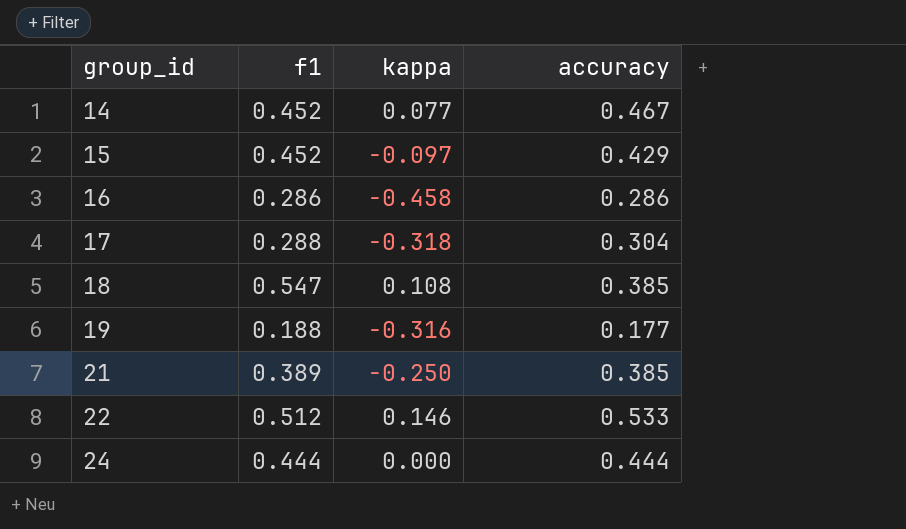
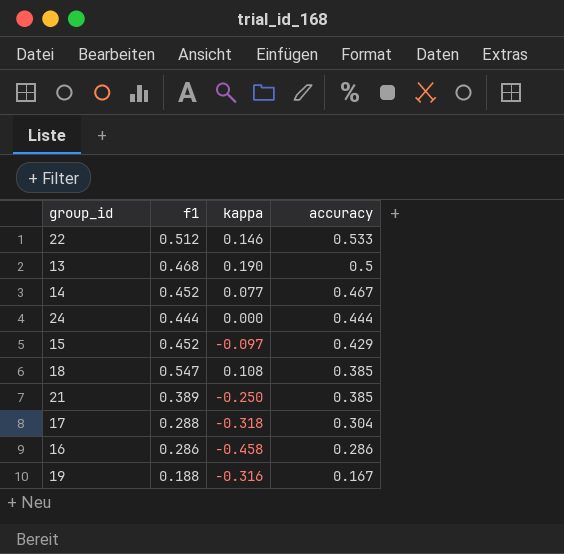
row order: group_id ascending -> accuracy descending
row 13: none -> 0.468 | 0.190 | 0.5
19 | accuracy: 0.177 -> 0.167

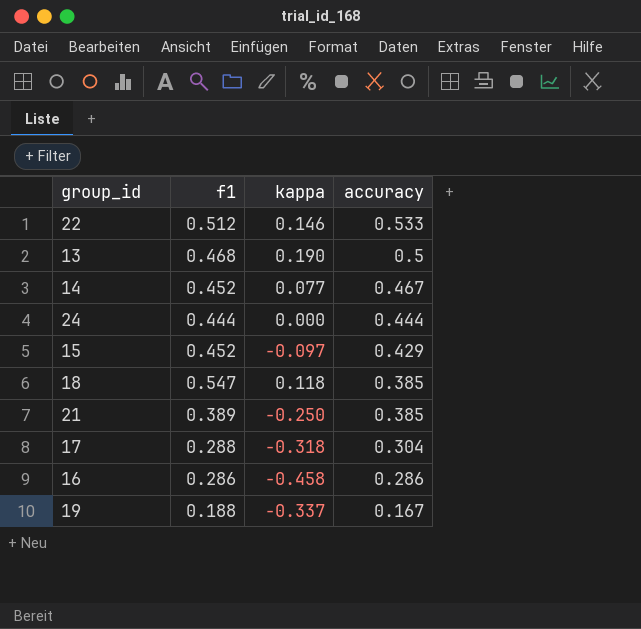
18 | kappa: 0.108 -> 0.118
19 | kappa: -0.316 -> -0.337

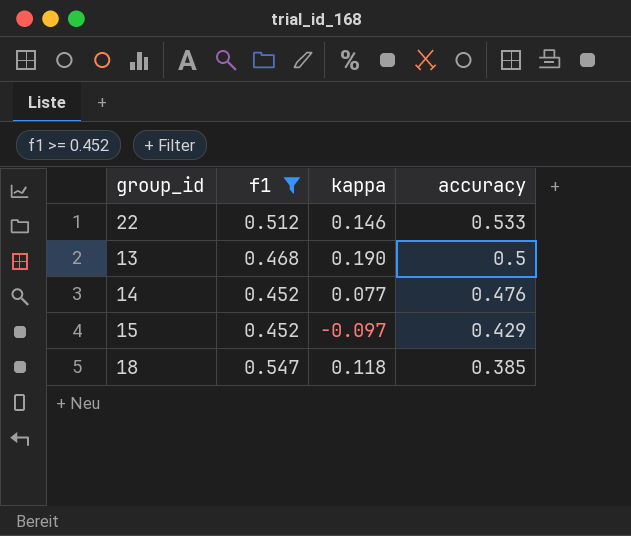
filter: none -> f1 >= 0.452
14 | accuracy: 0.467 -> 0.476

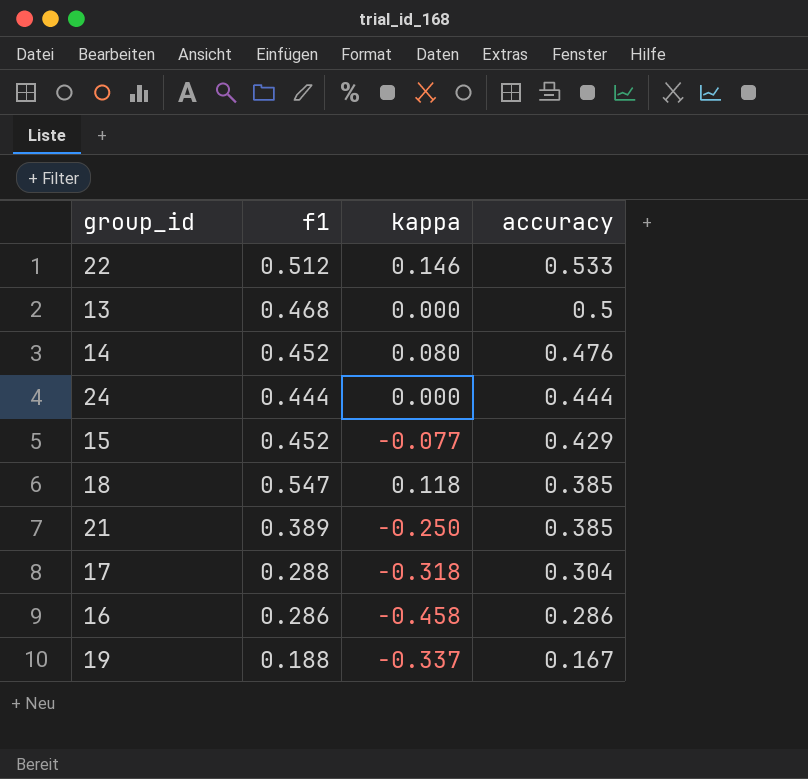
filter: f1 >= 0.452 -> none
13 | kappa: 0.190 -> 0.000
14 | kappa: 0.077 -> 0.080
15 | kappa: -0.097 -> -0.077

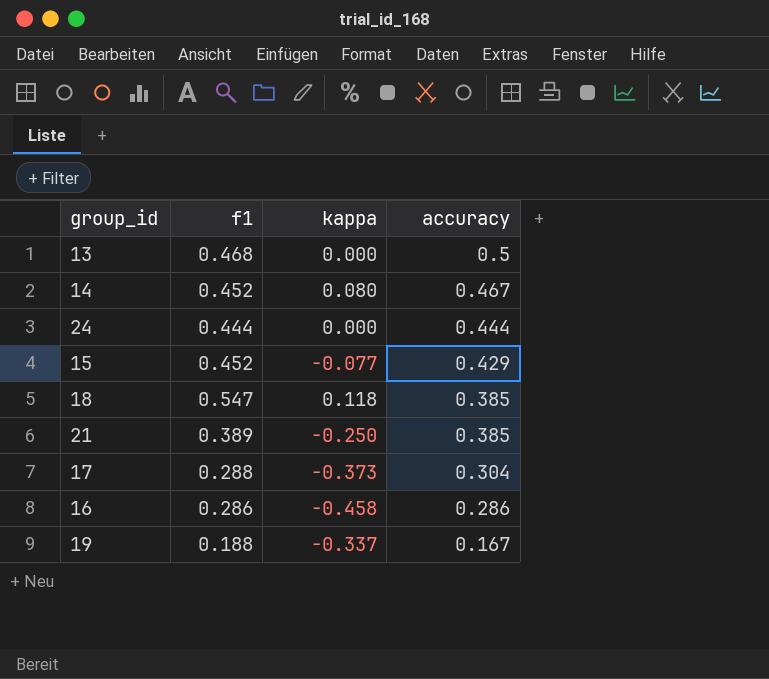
row 22: 0.512 | 0.146 | 0.533 -> none
14 | accuracy: 0.476 -> 0.467
17 | kappa: -0.318 -> -0.373

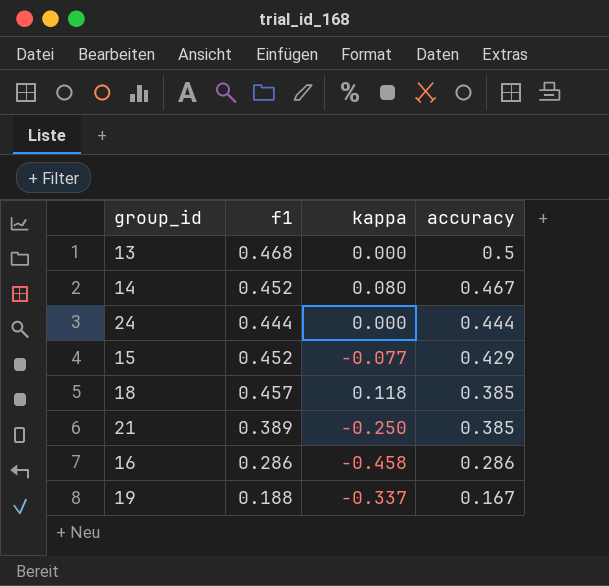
row 17: 0.288 | -0.373 | 0.304 -> none
18 | f1: 0.547 -> 0.457

